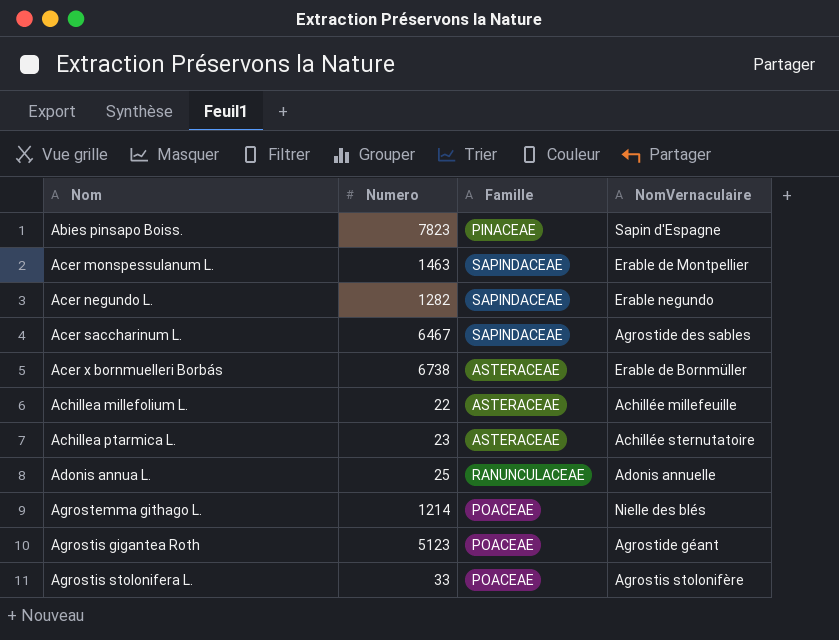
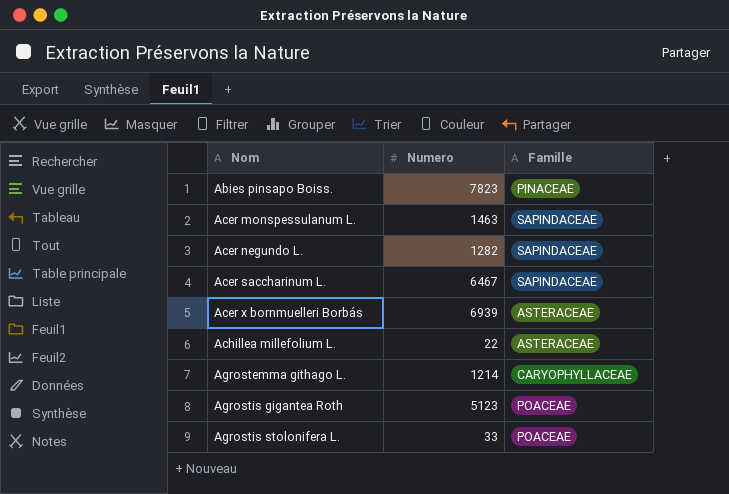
column NomVernaculaire | position: 4 -> none
row Achillea ptarmica L.: 23 | ASTERACEAE | Achillée sternutatoire -> none
row Adonis annua L.: 25 | RANUNCULACEAE | Adonis annuelle -> none
Acer x bornmuelleri Borbás | Numero: 6738 -> 6939
Agrostemma githago L. | Famille: POACEAE -> CARYOPHYLLACEAE

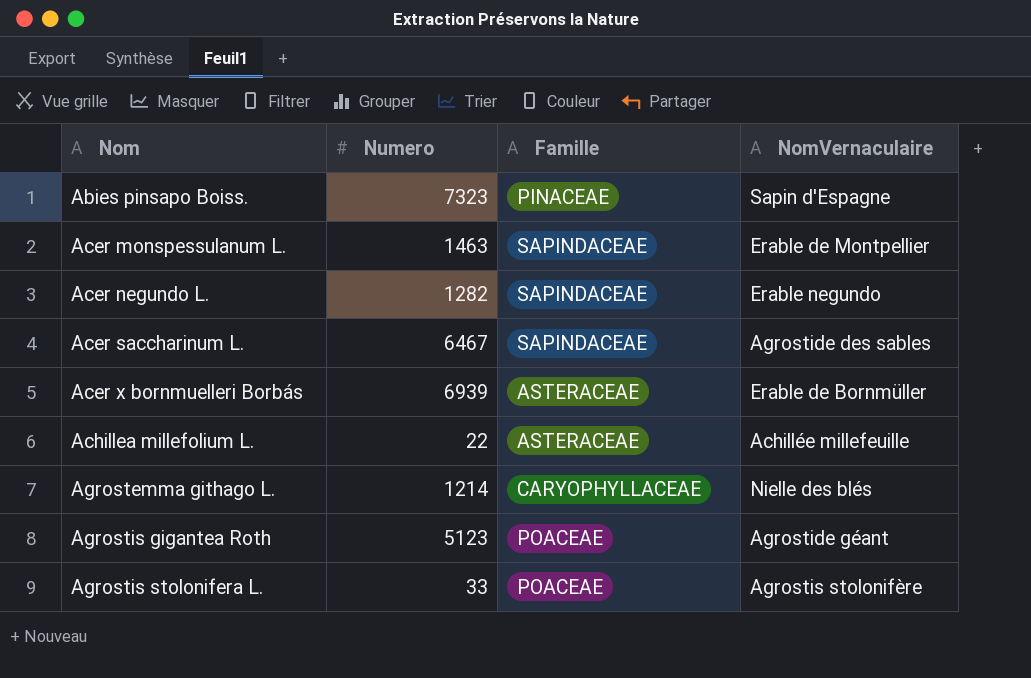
column NomVernaculaire | position: none -> 4
Abies pinsapo Boiss. | Numero: 7823 -> 7323

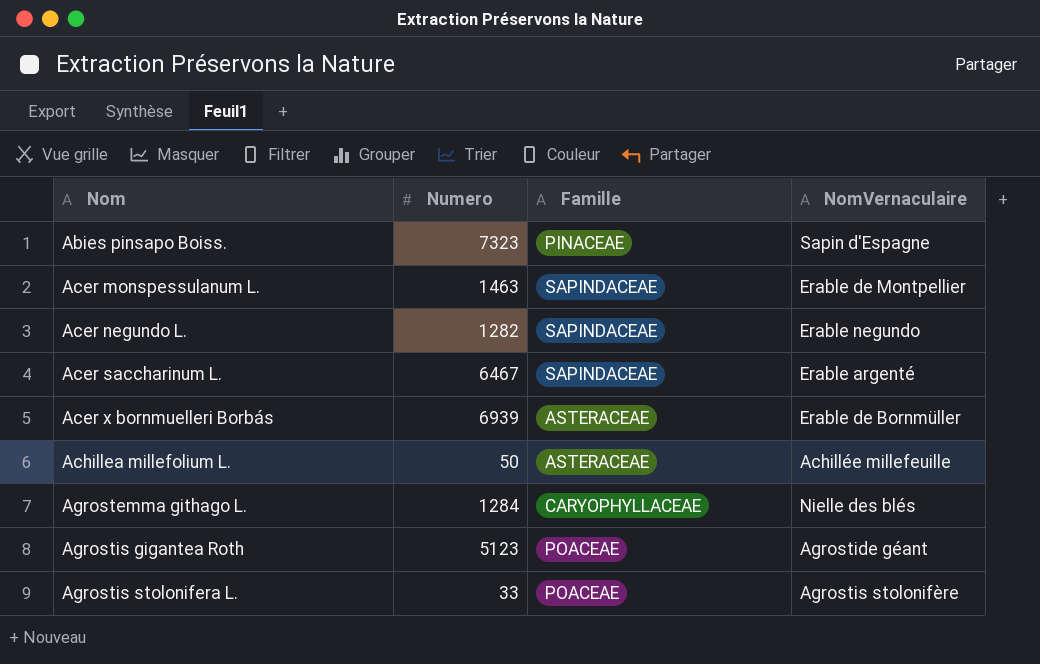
Acer saccharinum L. | NomVernaculaire: Agrostide des sables -> Erable argenté
Achillea millefolium L. | Numero: 22 -> 50
Agrostemma githago L. | Numero: 1214 -> 1284

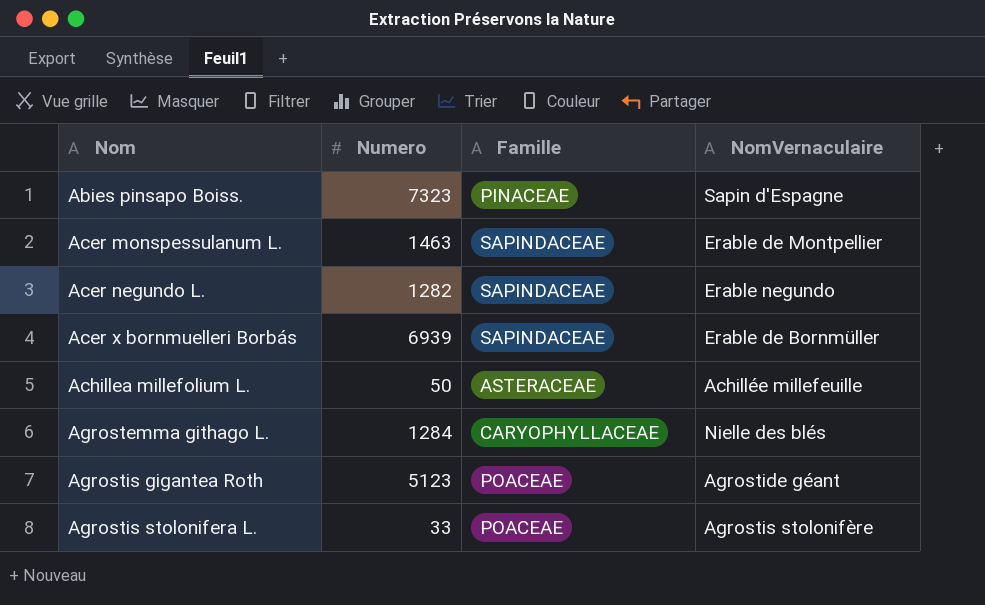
row Acer saccharinum L.: 6467 | SAPINDACEAE | Erable argenté -> none
Acer x bornmuelleri Borbás | Famille: ASTERACEAE -> SAPINDACEAE

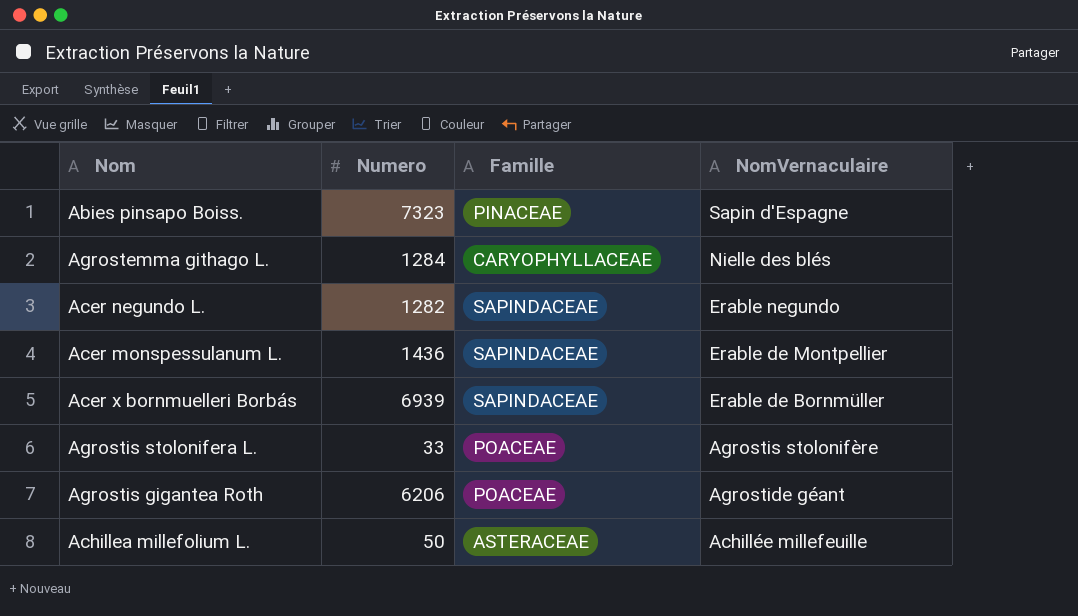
row order: Nom ascending -> NomVernaculaire descending
Acer monspessulanum L. | Numero: 1463 -> 1436
Agrostis gigantea Roth | Numero: 5123 -> 6206

